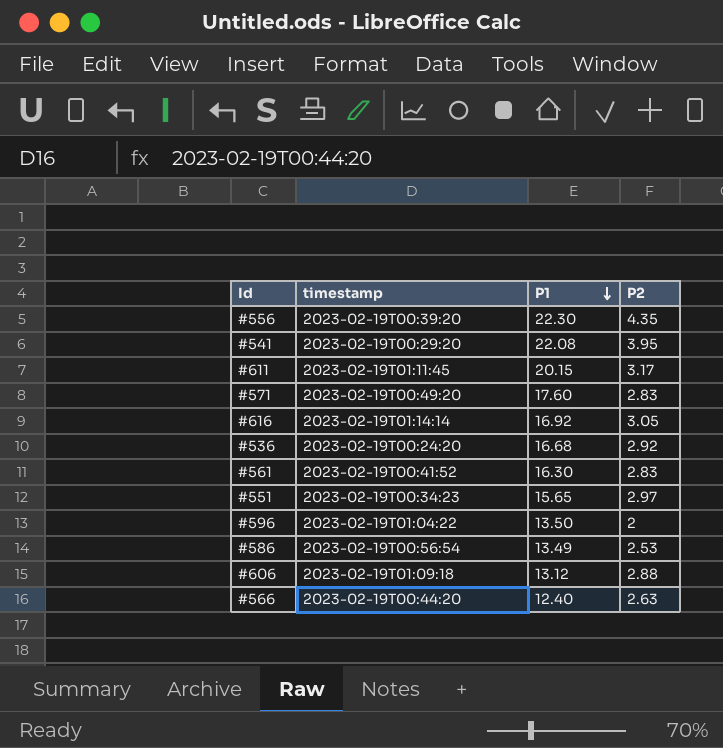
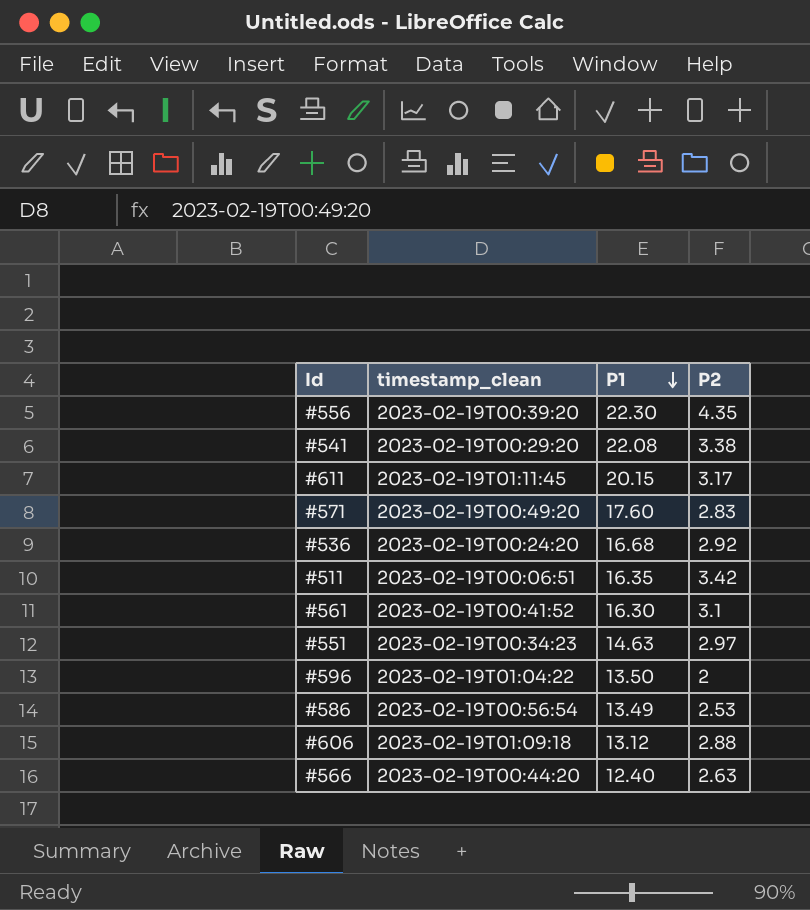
column name: timestamp -> timestamp_clean
row #616: 2023-02-19T01:14:14 | 16.92 | 3.05 -> none
#541 | P2: 3.95 -> 3.38
row #511: none -> 2023-02-19T00:06:51 | 16.35 | 3.42
#561 | P2: 2.83 -> 3.1
#551 | P1: 15.65 -> 14.63

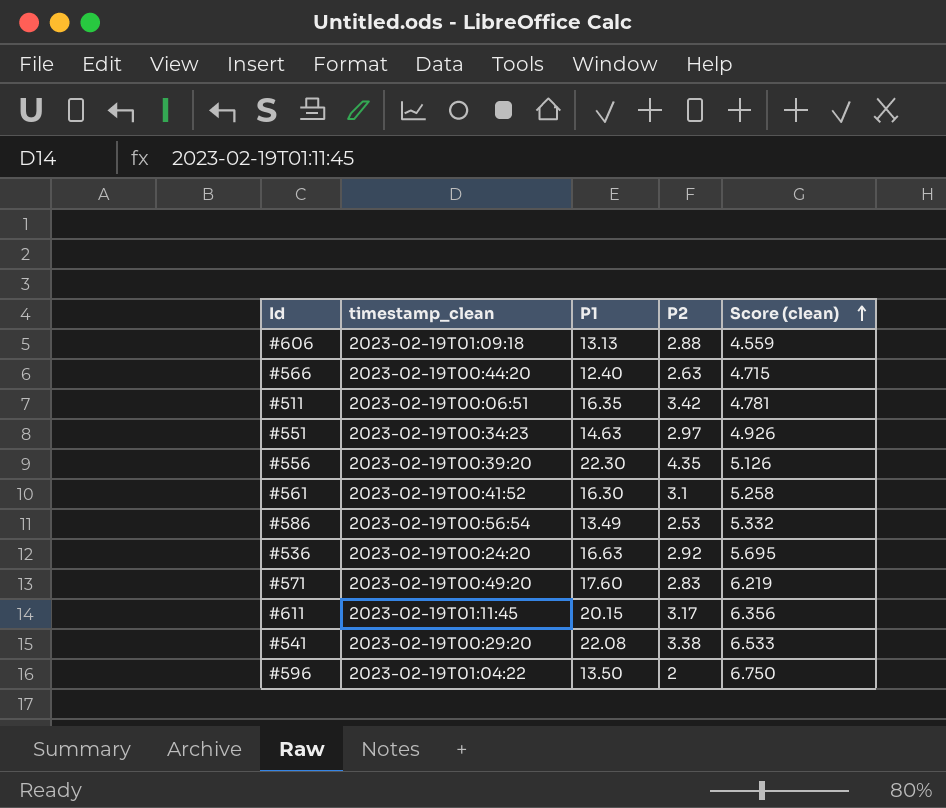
row order: P1 descending -> Score (clean) ascending
column Score (clean) | formula: none -> [P1] / [P2]
#606 | P1: 13.12 -> 13.13
#536 | P1: 16.68 -> 16.63

